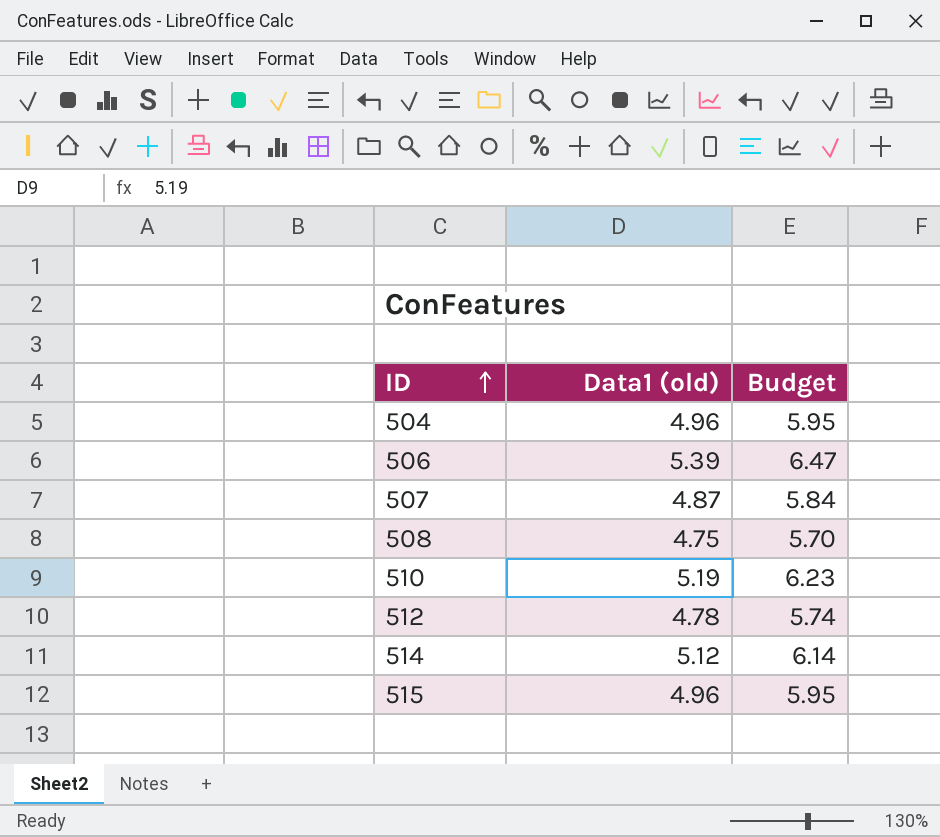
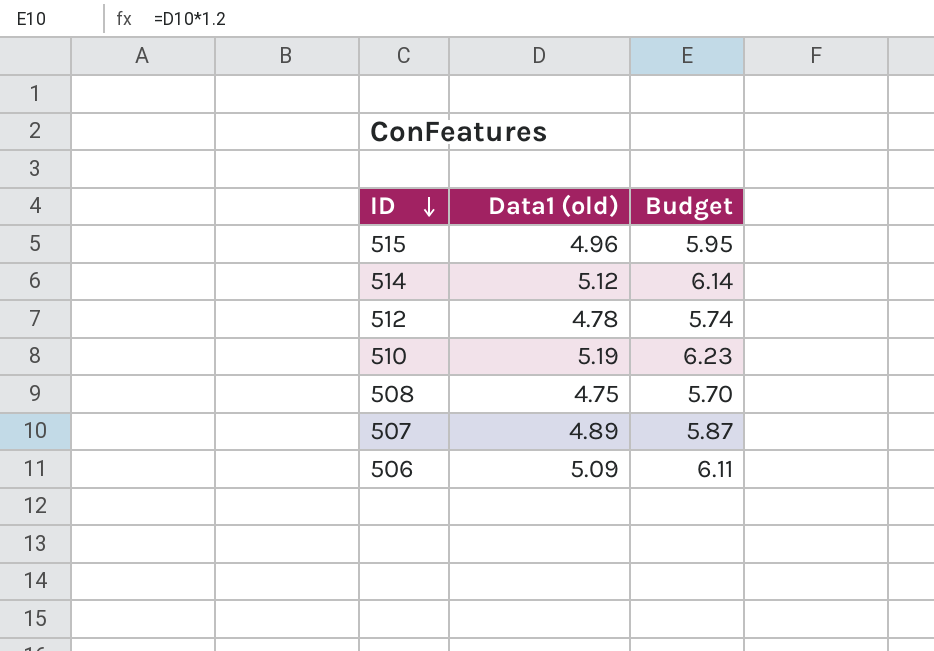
row order: ID ascending -> ID descending
row 504: 4.96 | 5.95 -> none
507 | Data1 (old): 4.87 -> 4.89
507 | Budget: 5.84 -> 5.87
506 | Data1 (old): 5.39 -> 5.09
506 | Budget: 6.47 -> 6.11

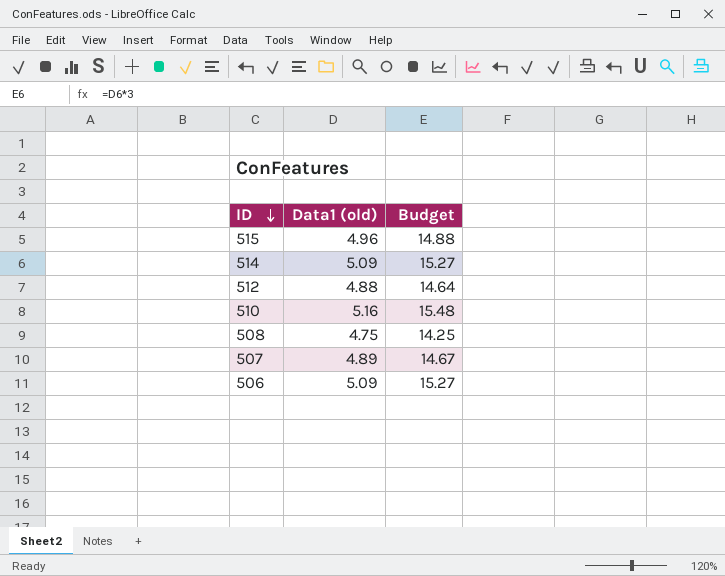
column Budget | formula: [Data1 (old)] * 1.2 -> [Data1 (old)] * 3
514 | Data1 (old): 5.12 -> 5.09
512 | Data1 (old): 4.78 -> 4.88
510 | Data1 (old): 5.19 -> 5.16

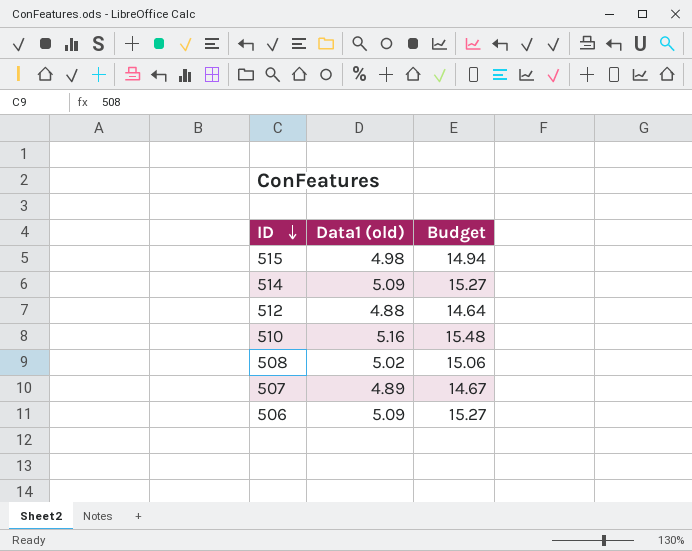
515 | Data1 (old): 4.96 -> 4.98
515 | Budget: 14.88 -> 14.94
508 | Data1 (old): 4.75 -> 5.02
508 | Budget: 14.25 -> 15.06

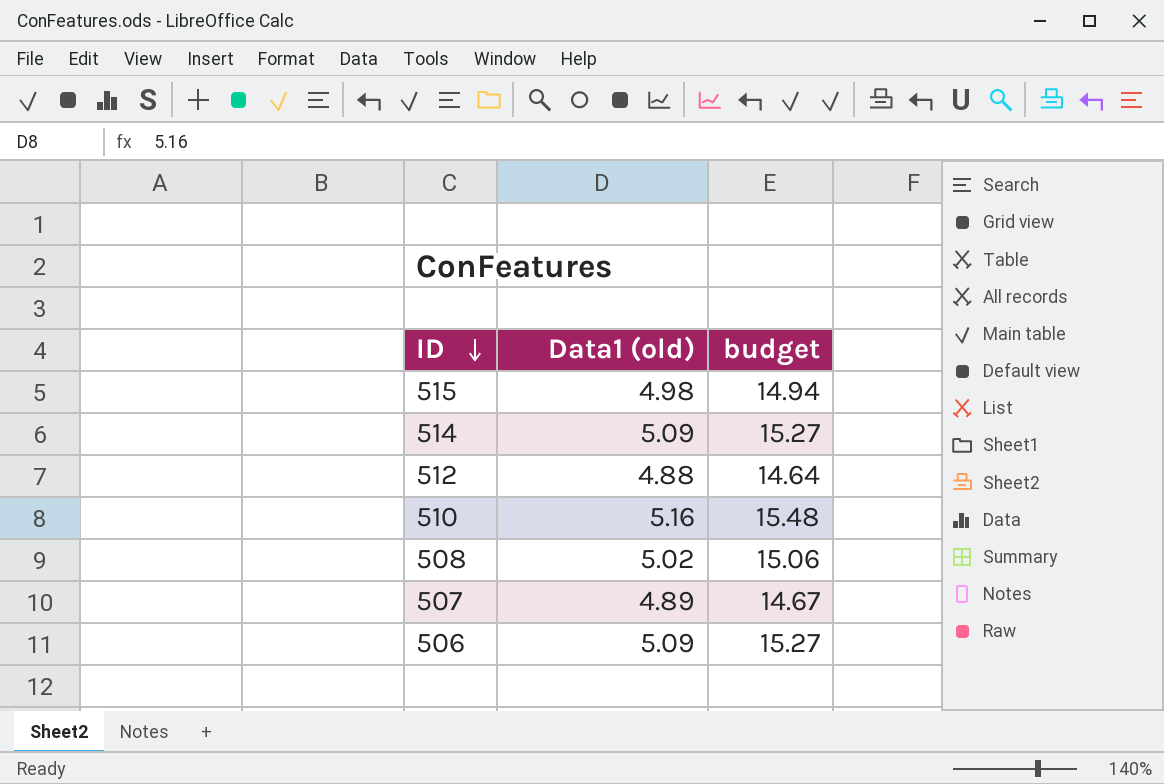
column name: Budget -> budget

